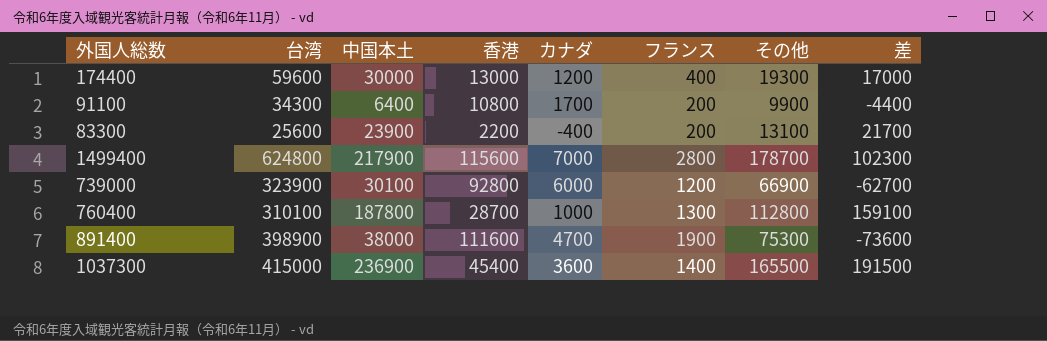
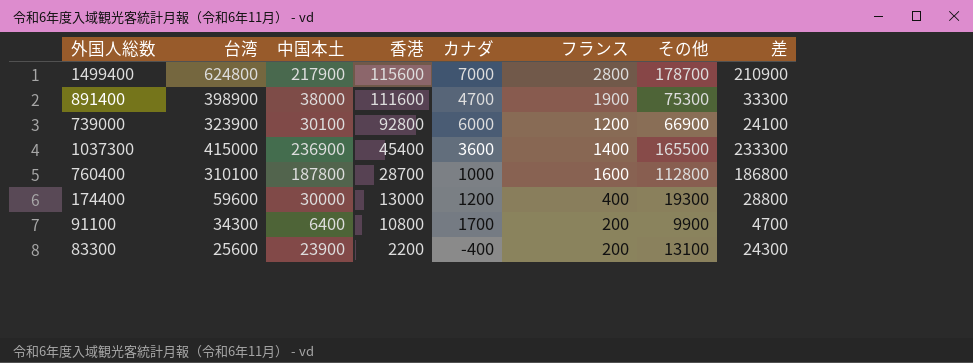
row order: none -> 香港 descending
column 差 | formula: [中国本土] - [香港] -> [中国本土] - [カナダ]
760400 | フランス: 1300 -> 1600

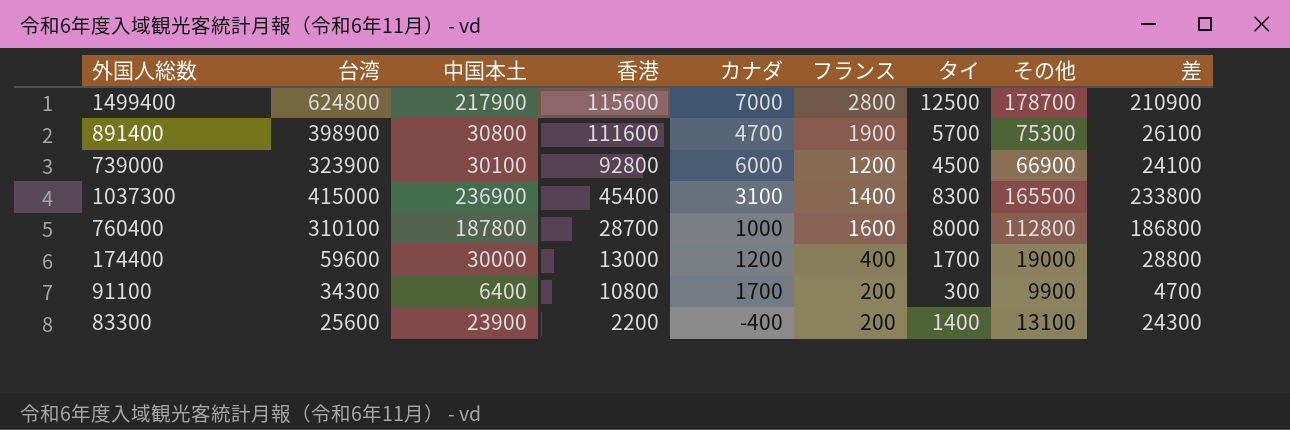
column タイ | position: none -> 7
891400 | 中国本土: 38000 -> 30800
891400 | 差: 33300 -> 26100
1037300 | カナダ: 3600 -> 3100
1037300 | 差: 233300 -> 233800
174400 | その他: 19300 -> 19000

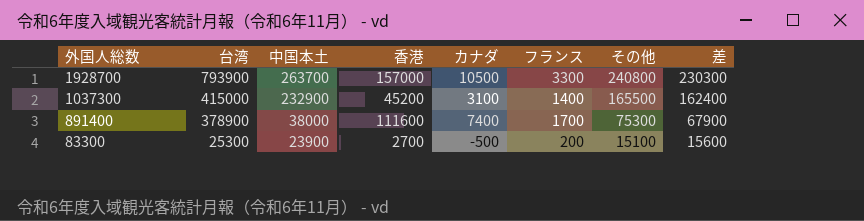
row order: 香港 descending -> 外国人総数 descending
column タイ | position: 7 -> none
column 差 | formula: [中国本土] - [カナダ] -> [その他] - [カナダ]
row 1499400: 624800 | 217900 | 115600 | 7000 | 2800 | 12500 | 178700 | 210900 -> none
row 739000: 323900 | 30100 | 92800 | 6000 | 1200 | 4500 | 66900 | 24100 -> none
row 760400: 310100 | 187800 | 28700 | 1000 | 1600 | 8000 | 112800 | 186800 -> none
row 174400: 59600 | 30000 | 13000 | 1200 | 400 | 1700 | 19000 | 28800 -> none
row 91100: 34300 | 6400 | 10800 | 1700 | 200 | 300 | 9900 | 4700 -> none
row 1928700: none -> 793900 | 263700 | 157000 | 10500 | 3300 | 240800 | 230300
1037300 | 中国本土: 236900 -> 232900
1037300 | 香港: 45400 -> 45200
891400 | 台湾: 398900 -> 378900
891400 | 中国本土: 30800 -> 38000
891400 | カナダ: 4700 -> 7400
891400 | フランス: 1900 -> 1700
83300 | 台湾: 25600 -> 25300
83300 | 香港: 2200 -> 2700
83300 | カナダ: -400 -> -500
83300 | その他: 13100 -> 15100

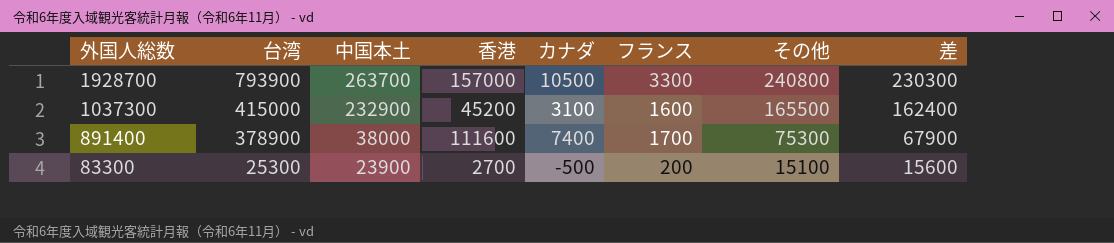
1037300 | フランス: 1400 -> 1600

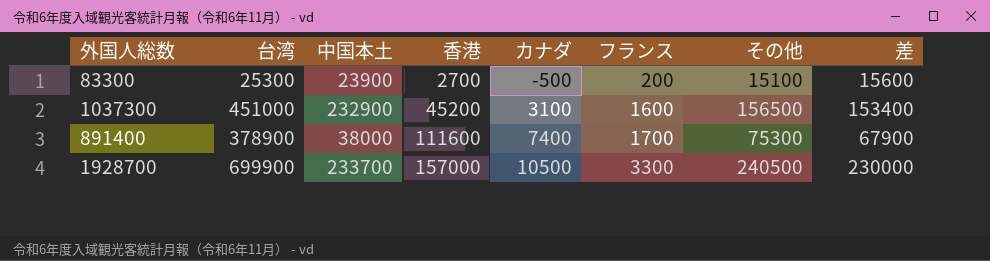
row order: 外国人総数 descending -> 香港 ascending
1037300 | 台湾: 415000 -> 451000
1037300 | その他: 165500 -> 156500
1037300 | 差: 162400 -> 153400
1928700 | 台湾: 793900 -> 699900
1928700 | 中国本土: 263700 -> 233700
1928700 | その他: 240800 -> 240500
1928700 | 差: 230300 -> 230000

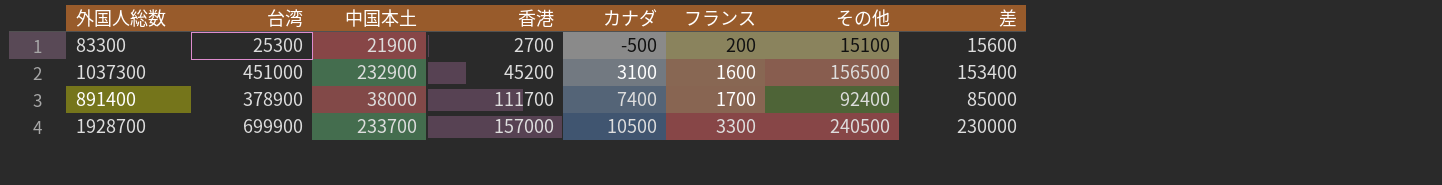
83300 | 中国本土: 23900 -> 21900
891400 | 香港: 111600 -> 111700
891400 | その他: 75300 -> 92400
891400 | 差: 67900 -> 85000

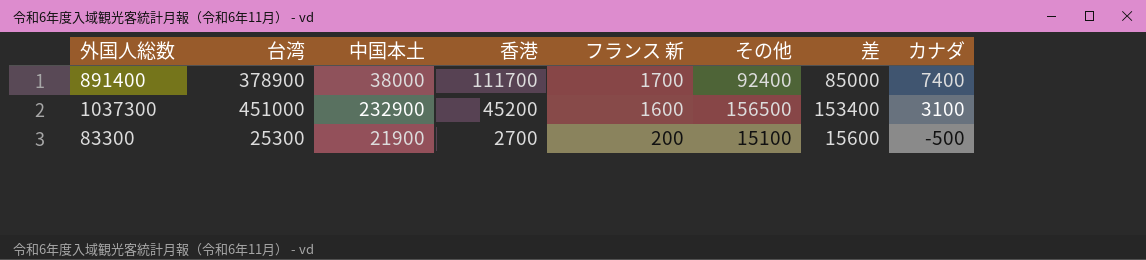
row order: 香港 ascending -> 香港 descending
column name: フランス -> フランス 新
column カナダ | position: 5 -> 8
row 1928700: 699900 | 233700 | 157000 | 10500 | 3300 | 240500 | 230000 -> none

